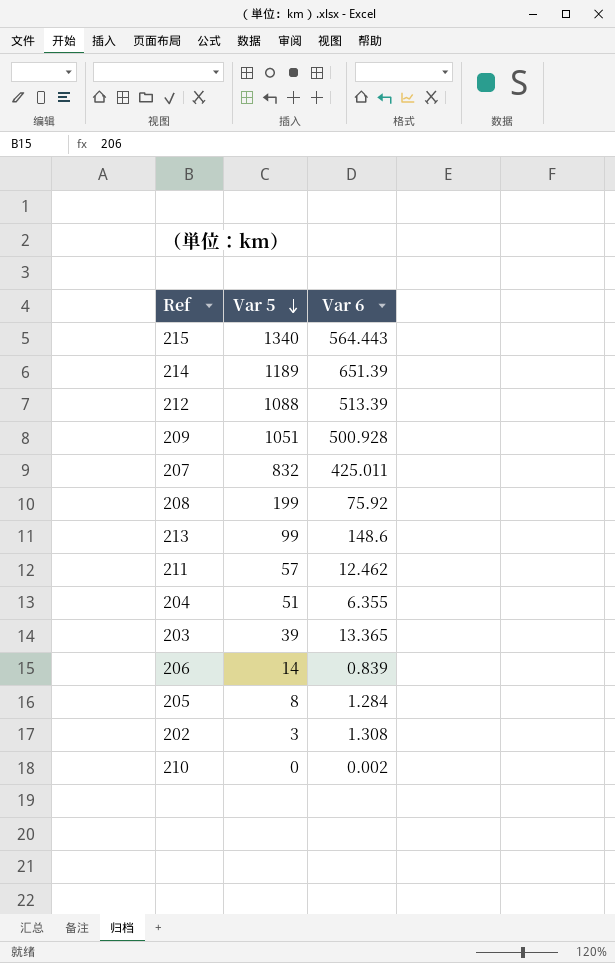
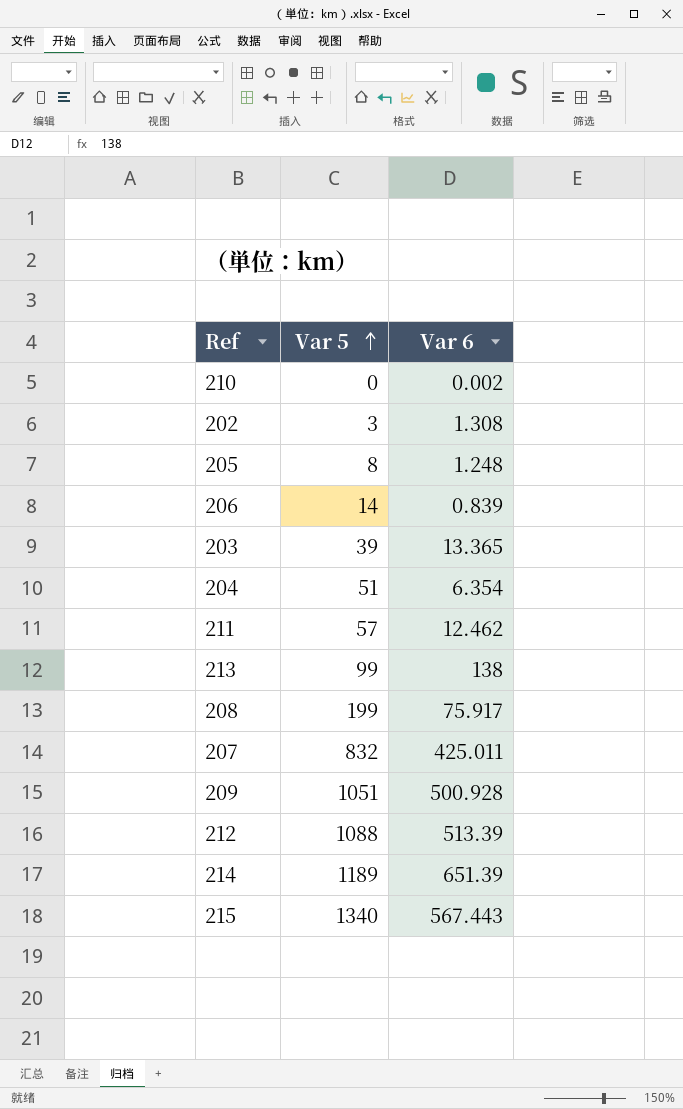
row order: Var 5 descending -> Var 5 ascending
205 | Var 6: 1.284 -> 1.248
204 | Var 6: 6.355 -> 6.354
213 | Var 6: 148.6 -> 138
208 | Var 6: 75.92 -> 75.917
215 | Var 6: 564.443 -> 567.443

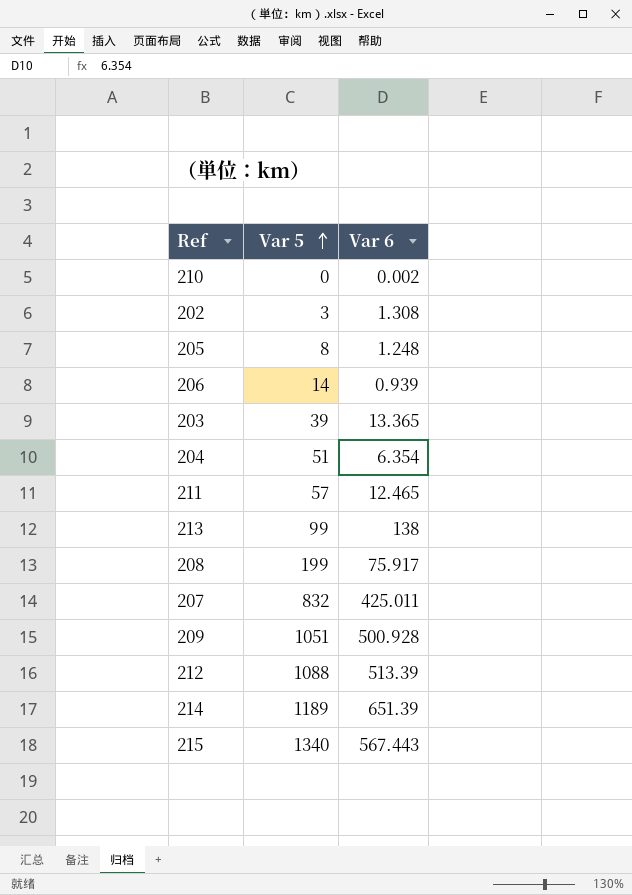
206 | Var 6: 0.839 -> 0.939
211 | Var 6: 12.462 -> 12.465

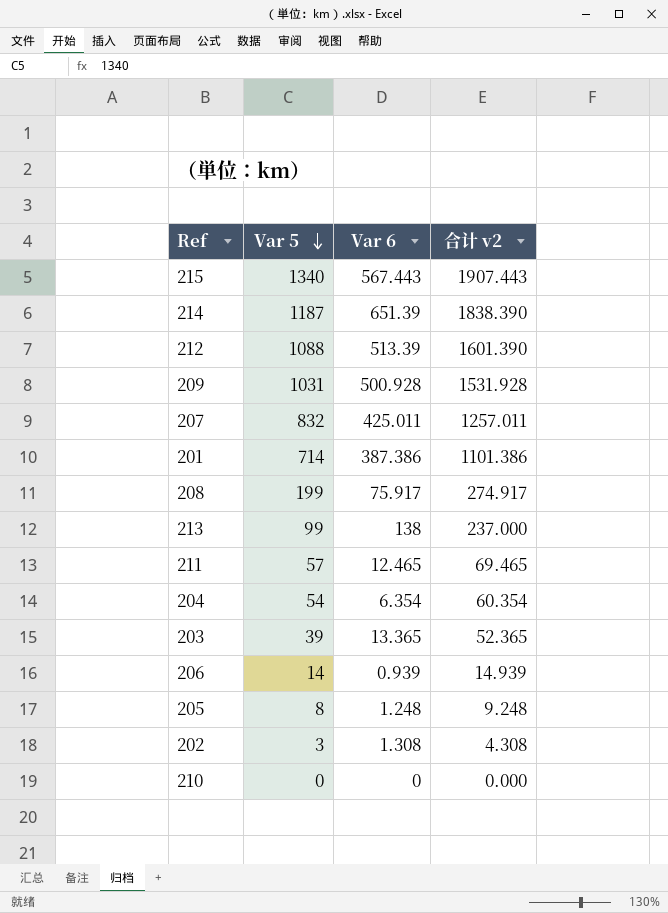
row order: Var 5 ascending -> Var 5 descending
column 合计 v2 | formula: none -> [Var 5] + [Var 6]
214 | Var 5: 1189 -> 1187
209 | Var 5: 1051 -> 1031
row 201: none -> 714 | 387.386 | 1101.386
204 | Var 5: 51 -> 54
210 | Var 6: 0.002 -> 0

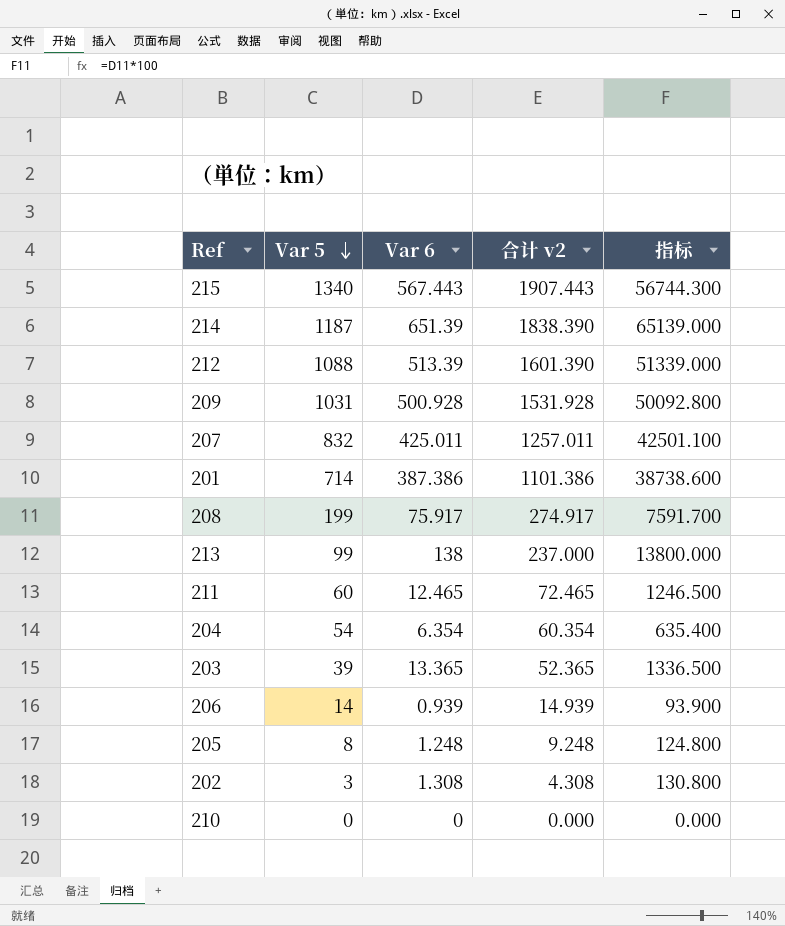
column 指标 | formula: none -> [Var 6] * 100
211 | Var 5: 57 -> 60
211 | 合计 v2: 69.465 -> 72.465

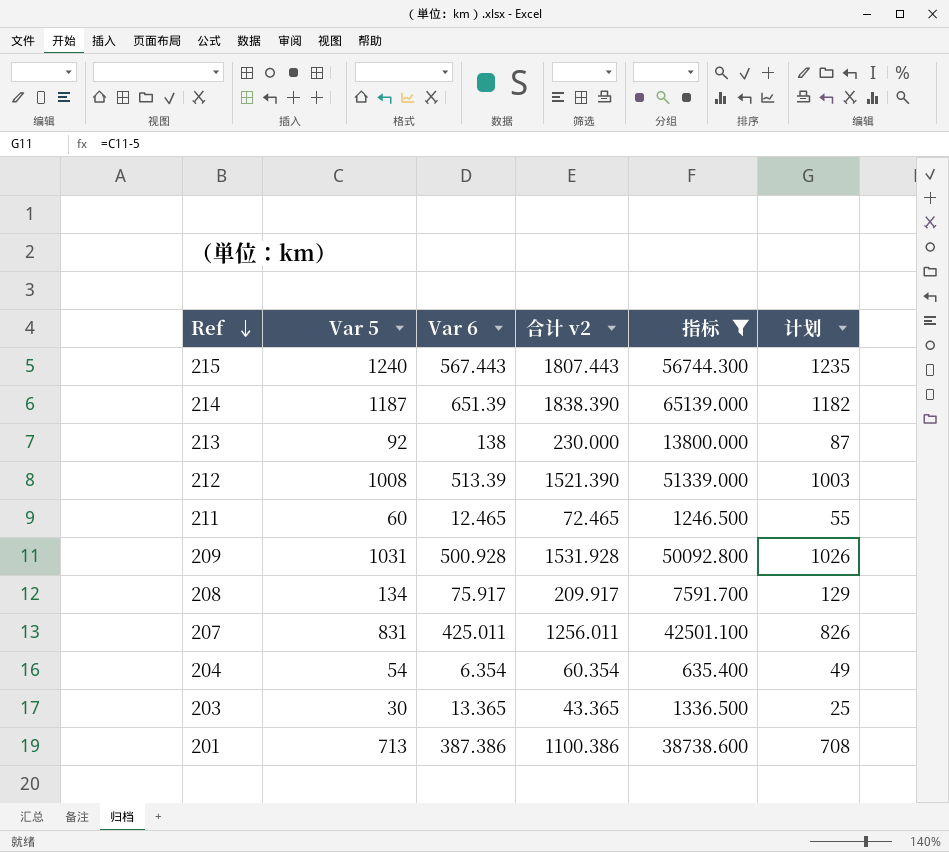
filter: none -> 指标 >= 635.400
row order: Var 5 descending -> Ref descending
column 计划 | formula: none -> [Var 5] - 5
215 | Var 5: 1340 -> 1240
215 | 合计 v2: 1907.443 -> 1807.443
213 | Var 5: 99 -> 92
213 | 合计 v2: 237.000 -> 230.000
212 | Var 5: 1088 -> 1008
212 | 合计 v2: 1601.390 -> 1521.390
208 | Var 5: 199 -> 134
208 | 合计 v2: 274.917 -> 209.917
207 | Var 5: 832 -> 831
207 | 合计 v2: 1257.011 -> 1256.011
203 | Var 5: 39 -> 30
203 | 合计 v2: 52.365 -> 43.365
201 | Var 5: 714 -> 713
201 | 合计 v2: 1101.386 -> 1100.386

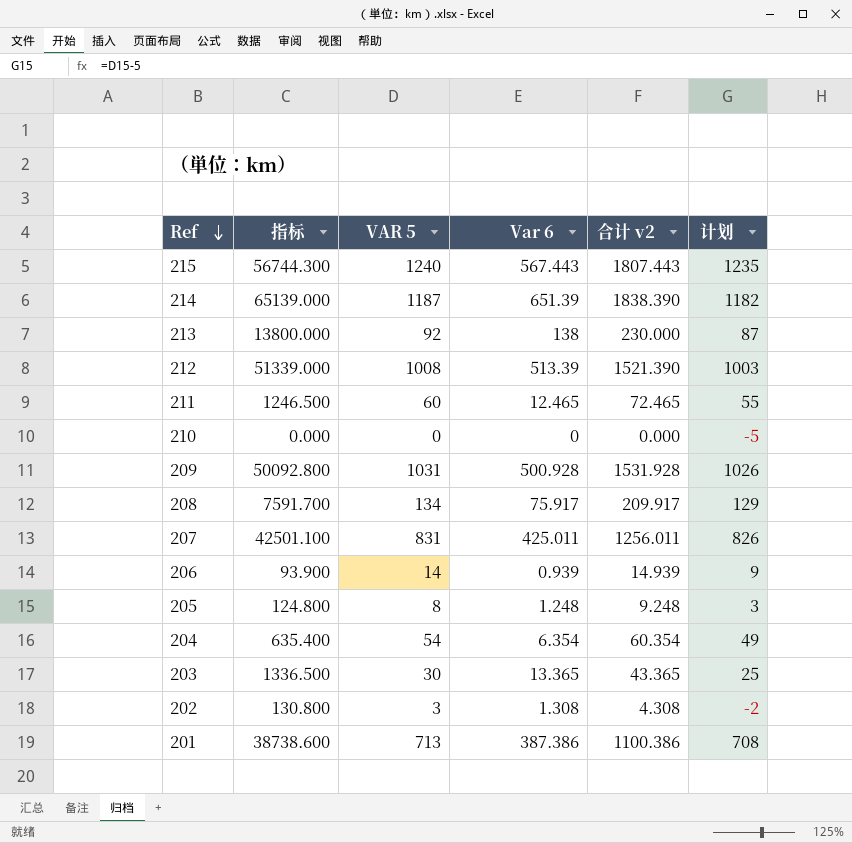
filter: 指标 >= 635.400 -> none
column 指标 | position: 5 -> 2
column name: Var 5 -> VAR 5

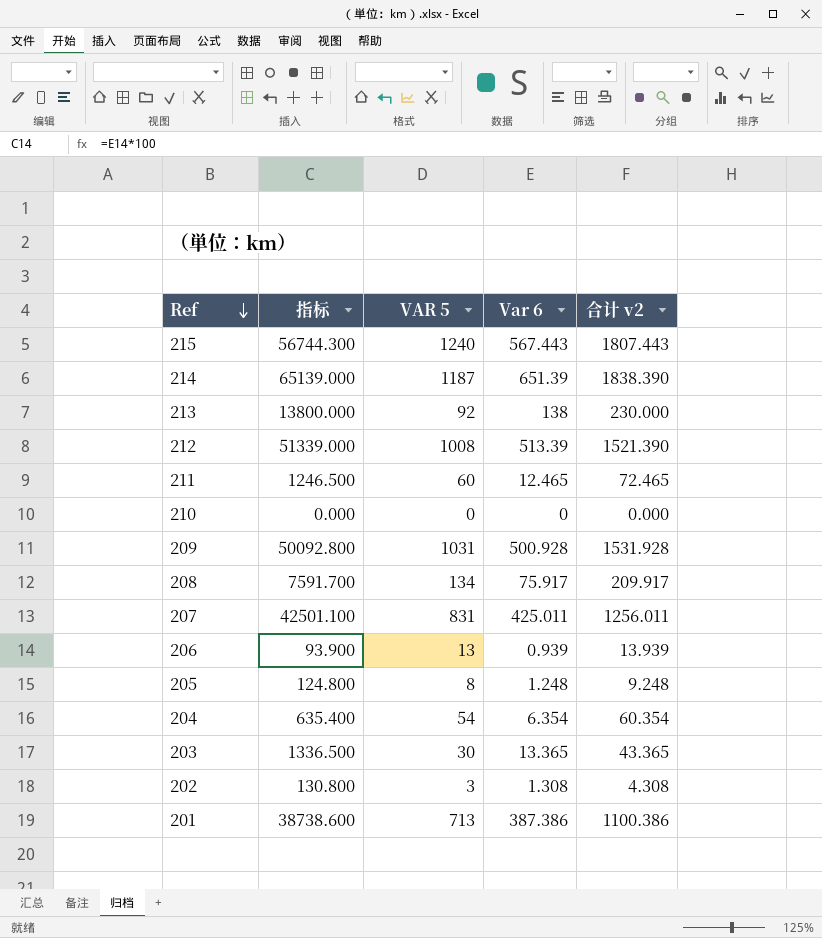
column 计划 | formula: [VAR 5] - 5 -> none
206 | VAR 5: 14 -> 13
206 | 合计 v2: 14.939 -> 13.939

